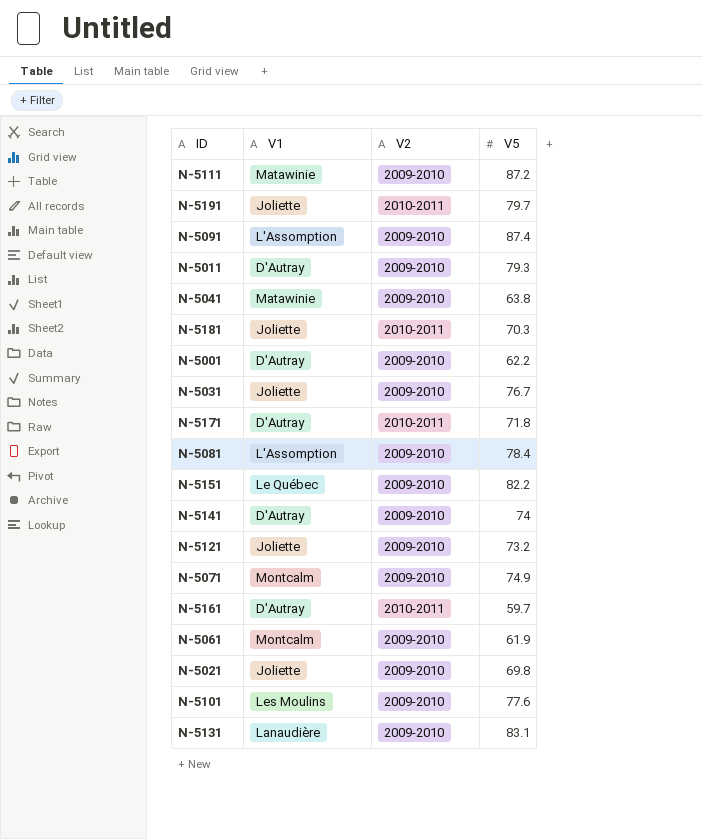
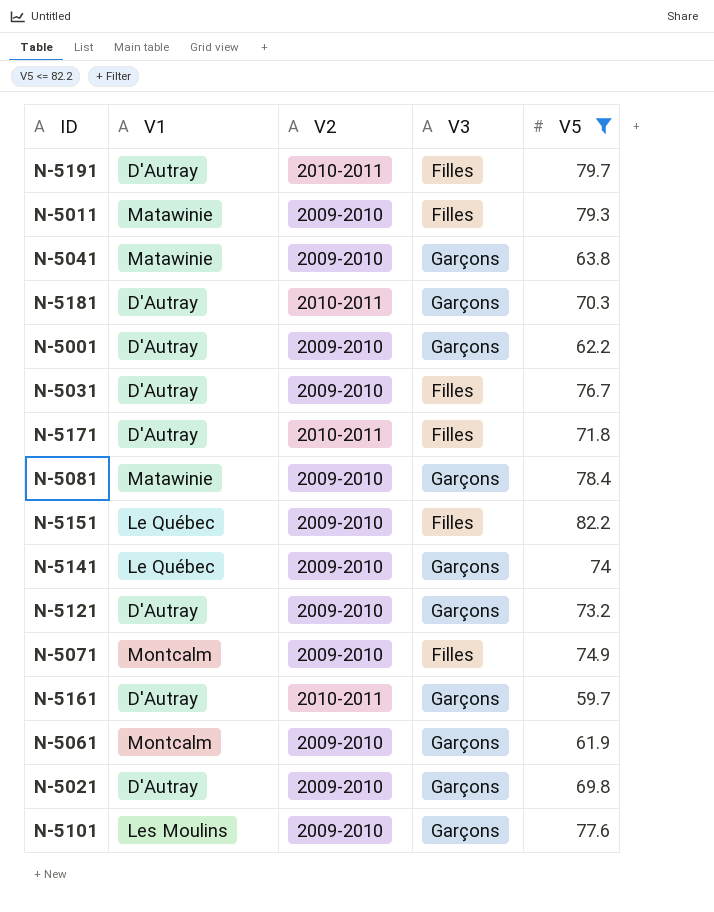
filter: none -> V5 <= 82.2
column V3 | position: none -> 4
N-5191 | V1: Joliette -> D'Autray
N-5011 | V1: D'Autray -> Matawinie
N-5181 | V1: Joliette -> D'Autray
N-5031 | V1: Joliette -> D'Autray
N-5081 | V1: L'Assomption -> Matawinie
N-5141 | V1: D'Autray -> Le Québec
N-5121 | V1: Joliette -> D'Autray
N-5021 | V1: Joliette -> D'Autray

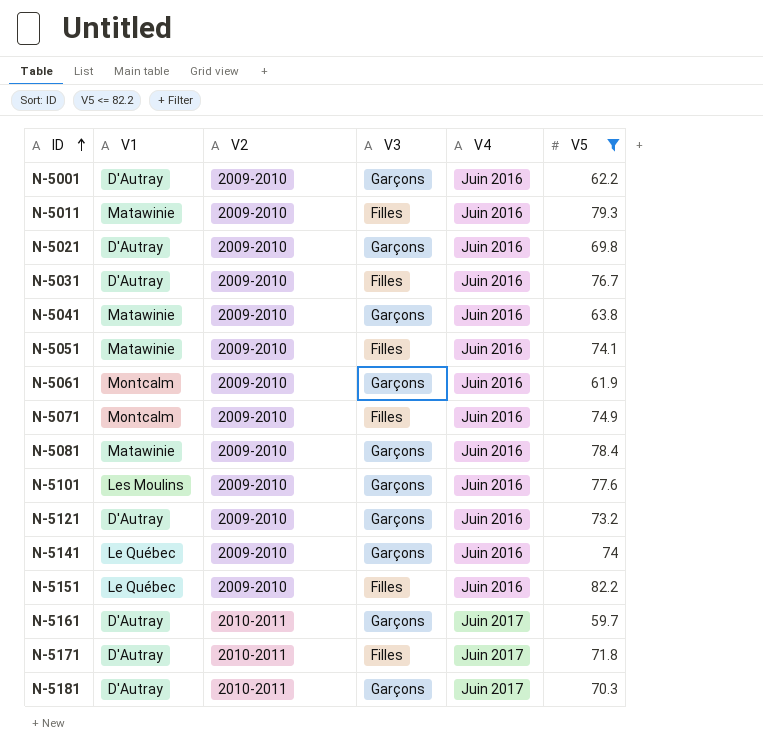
row order: none -> ID ascending
column V4 | position: none -> 5
row N-5191: D'Autray | 2010-2011 | Filles | 79.7 -> none
row N-5051: none -> Matawinie | 2009-2010 | Filles | Juin 2016 | 74.1

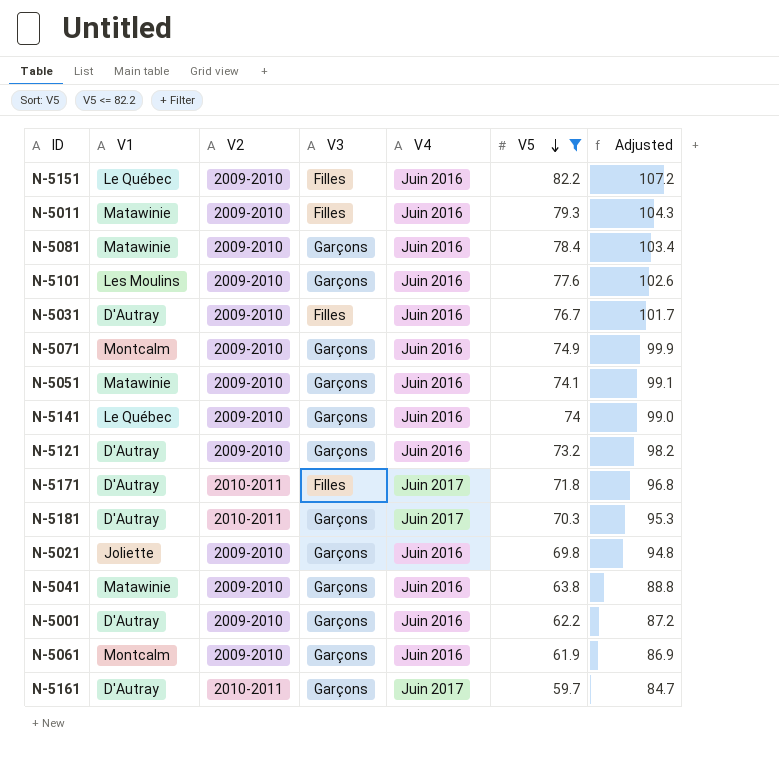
row order: ID ascending -> V5 descending
column Adjusted | formula: none -> [V5] + 25
N-5071 | V3: Filles -> Garçons
N-5051 | V3: Filles -> Garçons
N-5021 | V1: D'Autray -> Joliette

